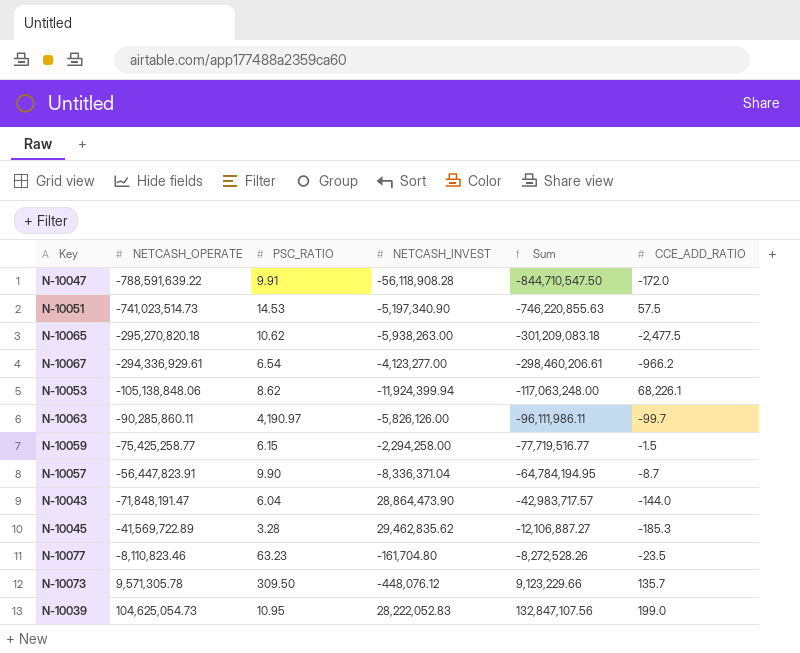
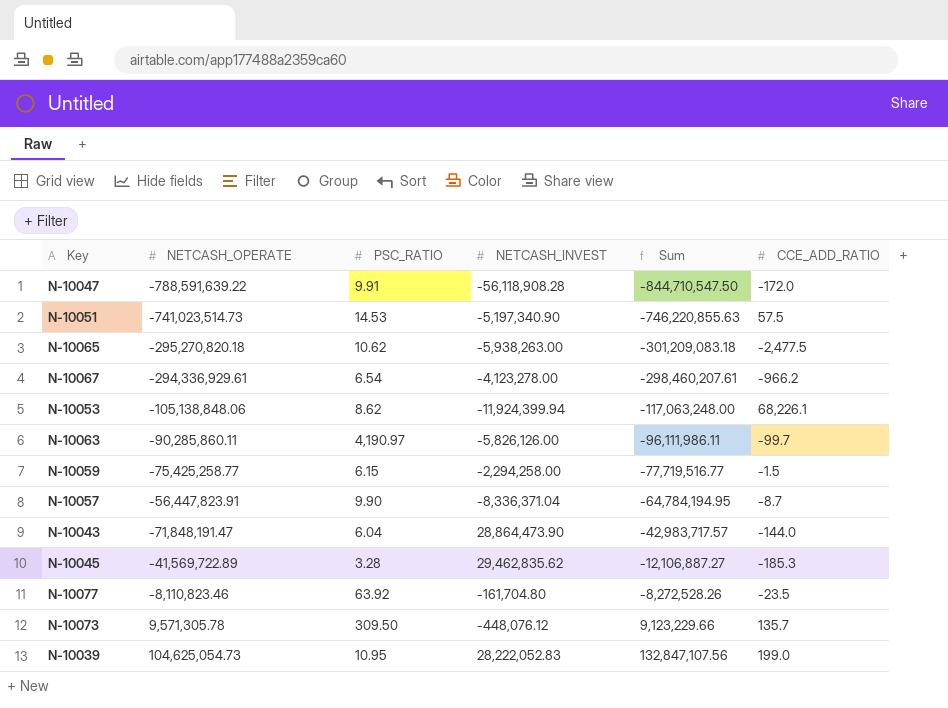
N-10067 | NETCASH_INVEST: -4,123,277.00 -> -4,123,278.00
N-10067 | Sum: -298,460,206.61 -> -298,460,207.61
N-10077 | PSC_RATIO: 63.23 -> 63.92

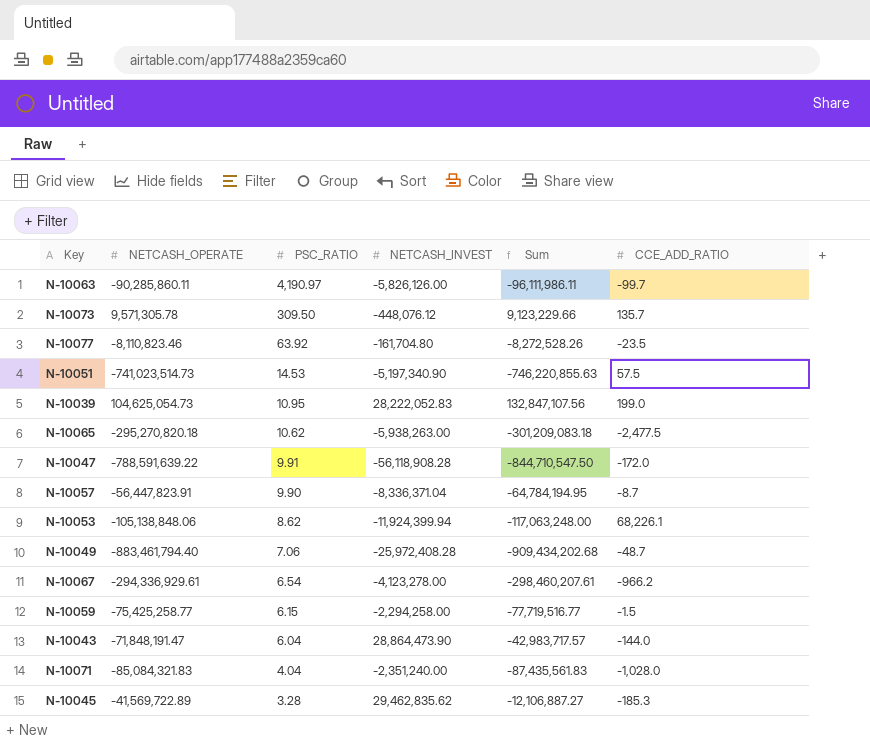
row order: Sum ascending -> PSC_RATIO descending
row N-10049: none -> -883,461,794.40 | 7.06 | -25,972,408.28 | -909,434,202.68 | -48.7
row N-10071: none -> -85,084,321.83 | 4.04 | -2,351,240.00 | -87,435,561.83 | -1,028.0

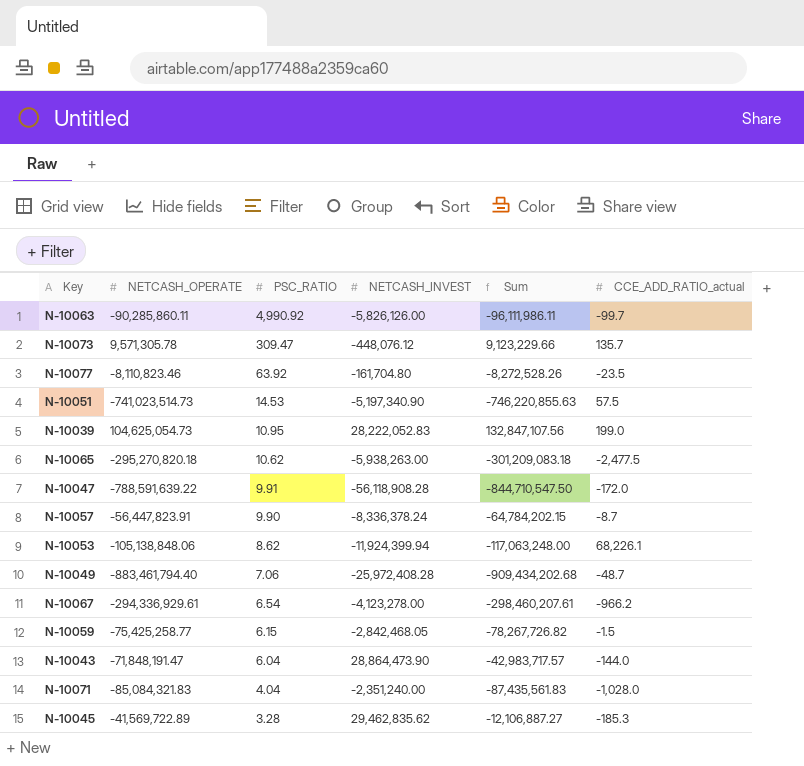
column name: CCE_ADD_RATIO -> CCE_ADD_RATIO_actual
N-10063 | PSC_RATIO: 4,190.97 -> 4,990.92
N-10073 | PSC_RATIO: 309.50 -> 309.47
N-10057 | NETCASH_INVEST: -8,336,371.04 -> -8,336,378.24
N-10057 | Sum: -64,784,194.95 -> -64,784,202.15
N-10059 | NETCASH_INVEST: -2,294,258.00 -> -2,842,468.05
N-10059 | Sum: -77,719,516.77 -> -78,267,726.82

